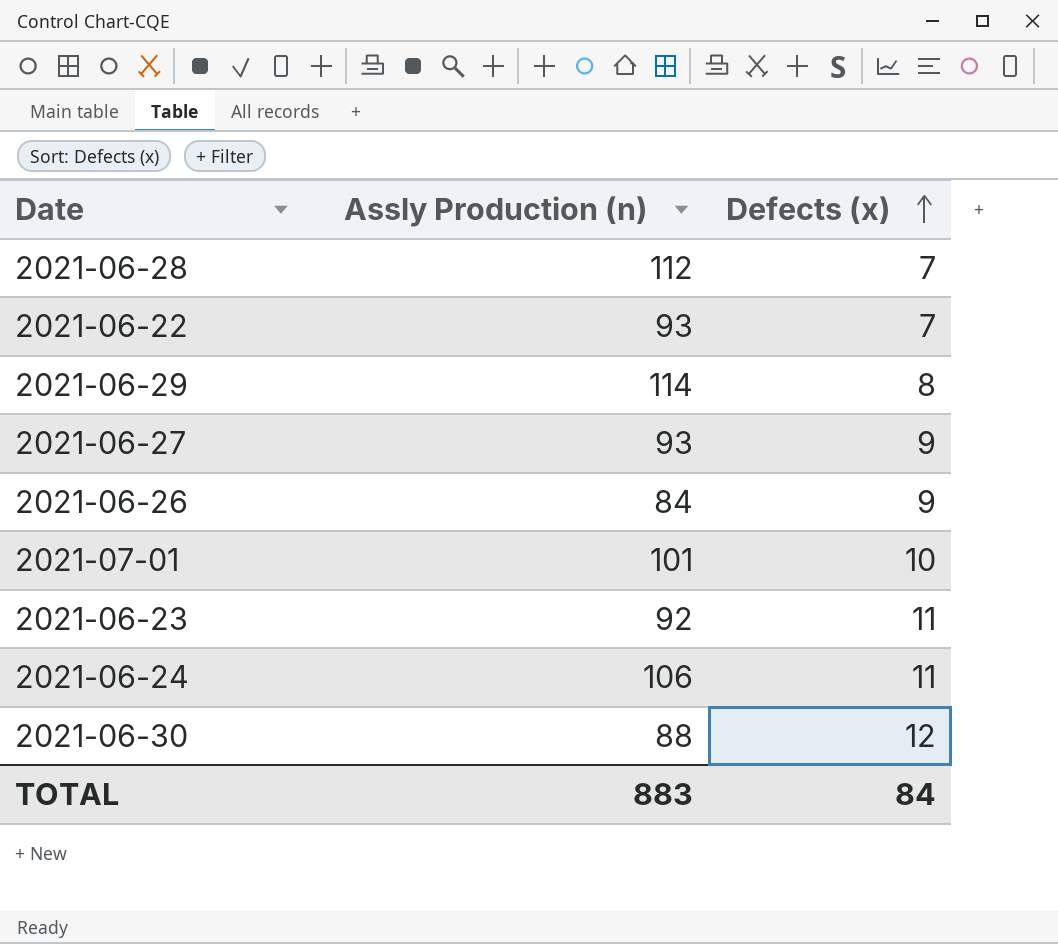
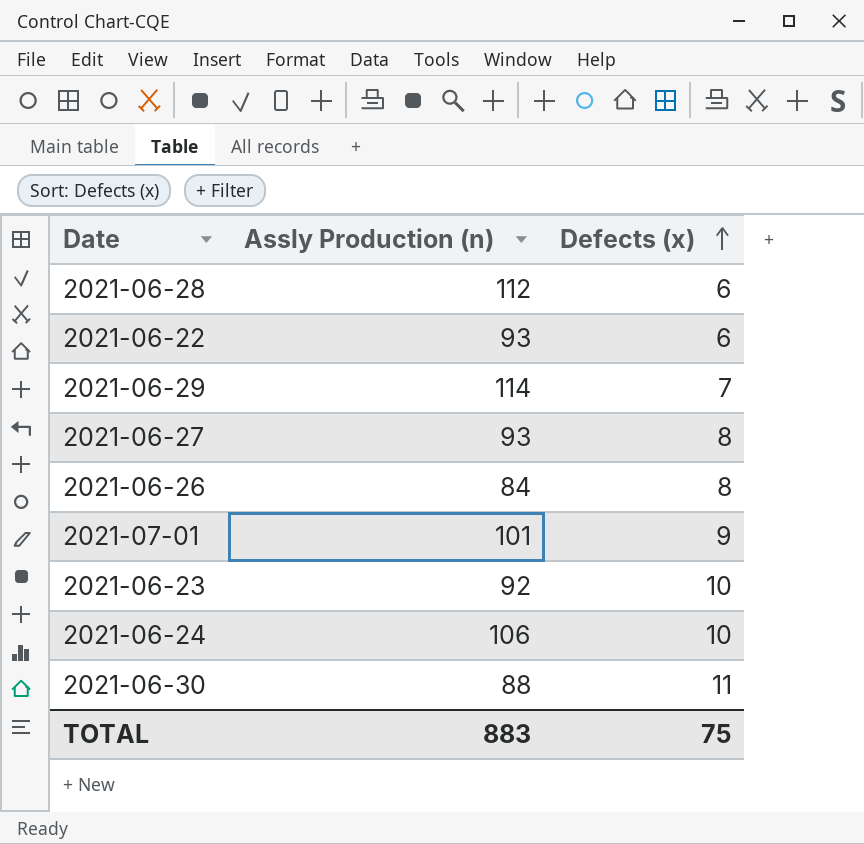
2021-06-28 | Defects (x): 7 -> 6
2021-06-22 | Defects (x): 7 -> 6
2021-06-29 | Defects (x): 8 -> 7
2021-06-27 | Defects (x): 9 -> 8
2021-06-26 | Defects (x): 9 -> 8
2021-07-01 | Defects (x): 10 -> 9
2021-06-23 | Defects (x): 11 -> 10
2021-06-24 | Defects (x): 11 -> 10
2021-06-30 | Defects (x): 12 -> 11
TOTAL | Defects (x): 84 -> 75

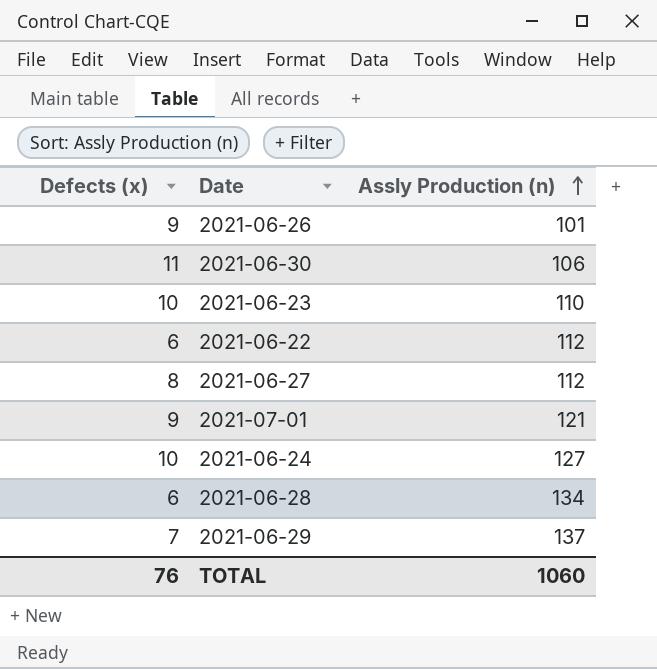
row order: Defects (x) ascending -> Assly Production (n) ascending
column Defects (x) | position: 3 -> 1
2021-06-26 | Defects (x): 8 -> 9
2021-06-26 | Assly Production (n): 84 -> 101
2021-06-30 | Assly Production (n): 88 -> 106
2021-06-23 | Assly Production (n): 92 -> 110
2021-06-22 | Assly Production (n): 93 -> 112
2021-06-27 | Assly Production (n): 93 -> 112
2021-07-01 | Assly Production (n): 101 -> 121
2021-06-24 | Assly Production (n): 106 -> 127
2021-06-28 | Assly Production (n): 112 -> 134
2021-06-29 | Assly Production (n): 114 -> 137
TOTAL | Defects (x): 75 -> 76
TOTAL | Assly Production (n): 883 -> 1060

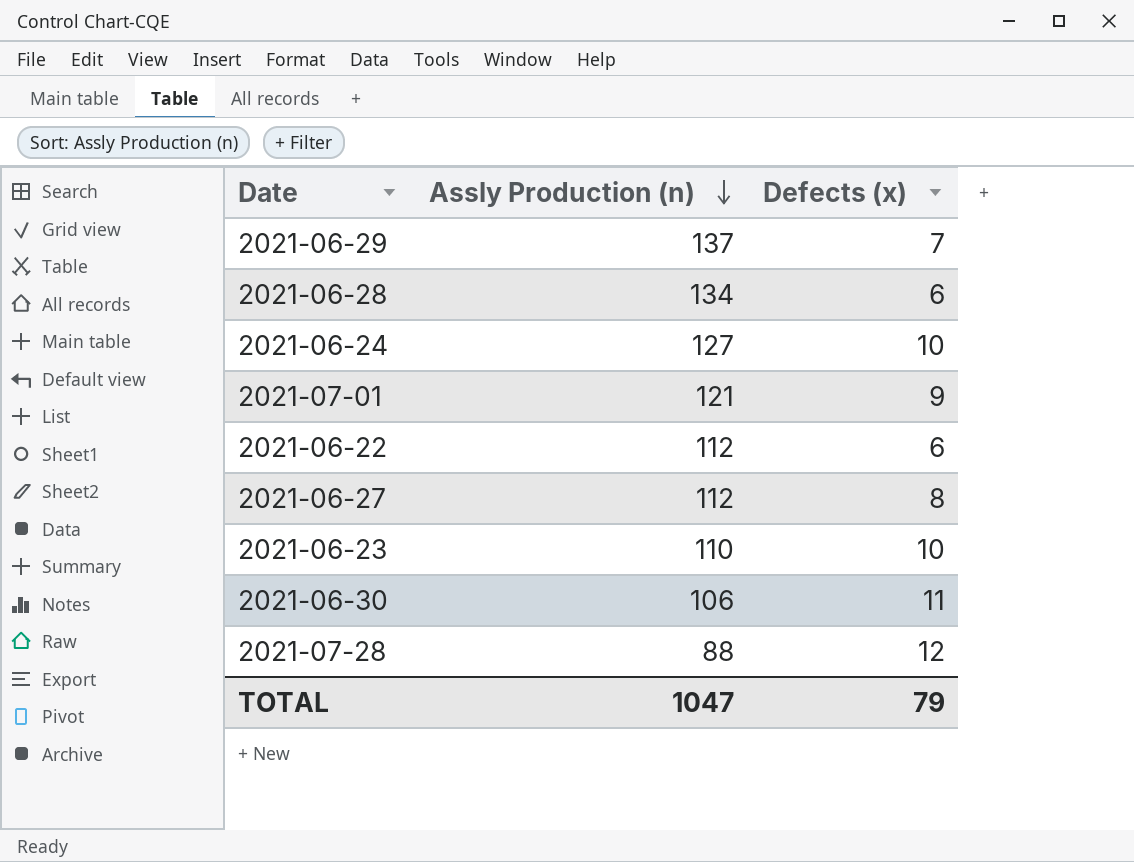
row order: Assly Production (n) ascending -> Assly Production (n) descending
column Defects (x) | position: 1 -> 3
row 2021-06-26: 9 | 101 -> none
row 2021-07-28: none -> 88 | 12
TOTAL | Assly Production (n): 1060 -> 1047
TOTAL | Defects (x): 76 -> 79

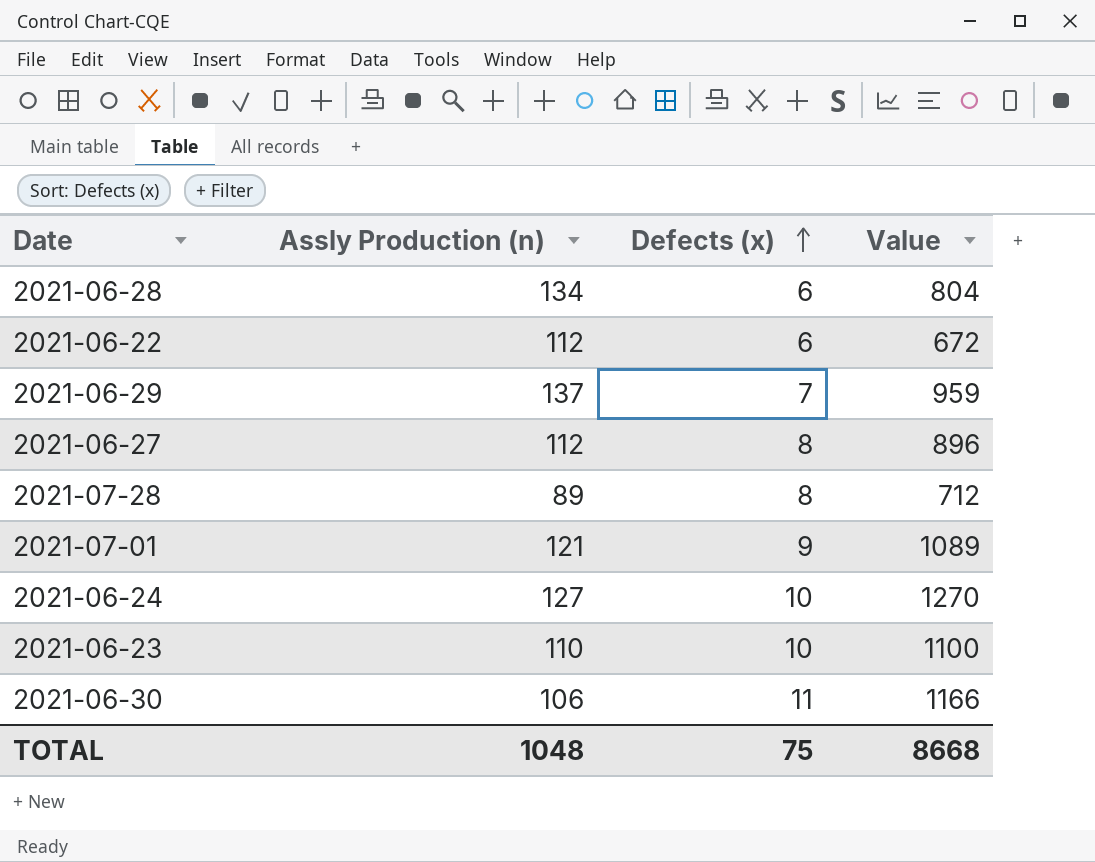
row order: Assly Production (n) descending -> Defects (x) ascending
column Value | formula: none -> [Assly Production (n)] * [Defects (x)]
2021-07-28 | Assly Production (n): 88 -> 89
2021-07-28 | Defects (x): 12 -> 8
TOTAL | Assly Production (n): 1047 -> 1048
TOTAL | Defects (x): 79 -> 75

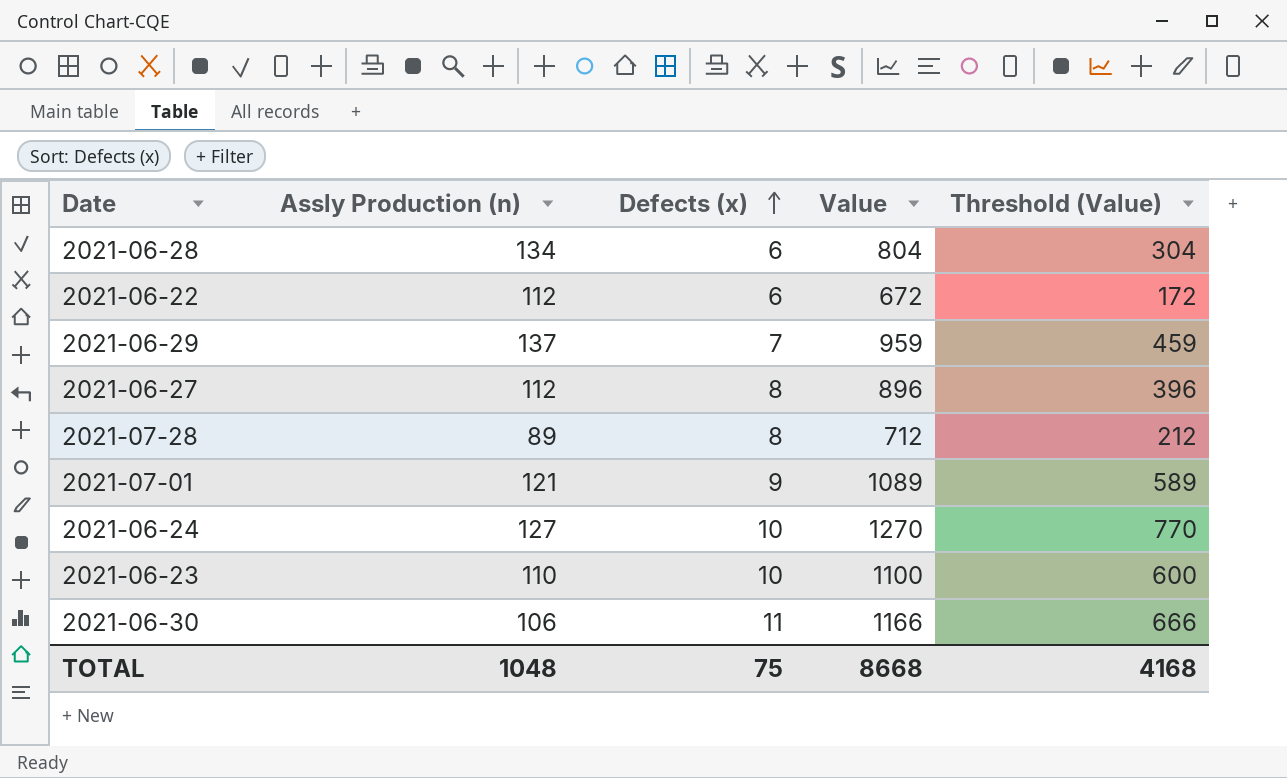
column Threshold (Value) | formula: none -> [Value] - 500

